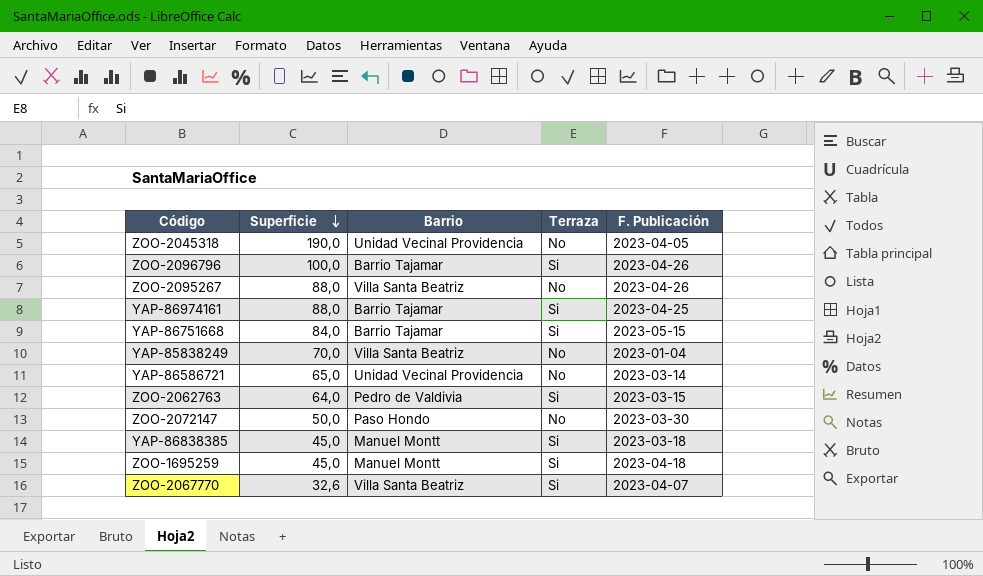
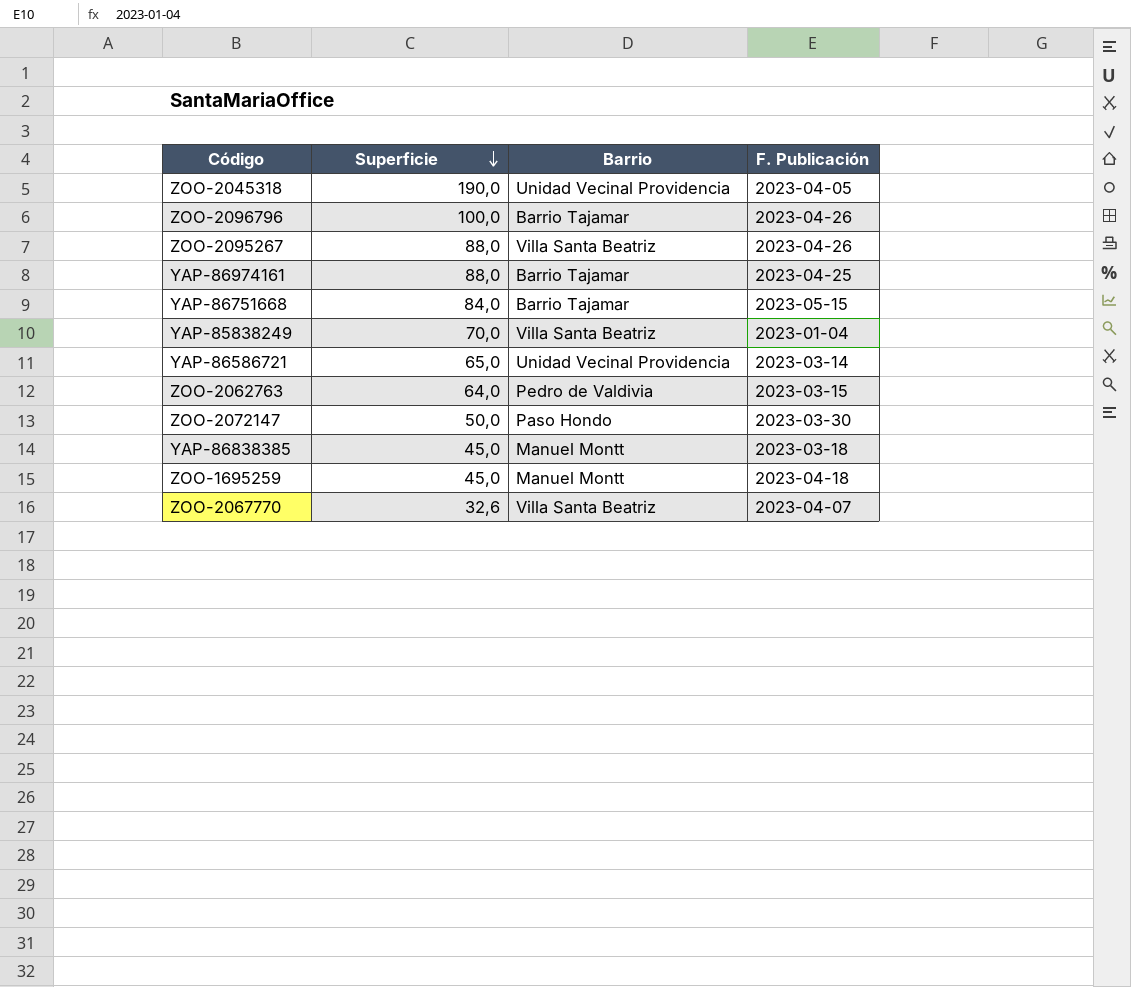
column Terraza | position: 4 -> none

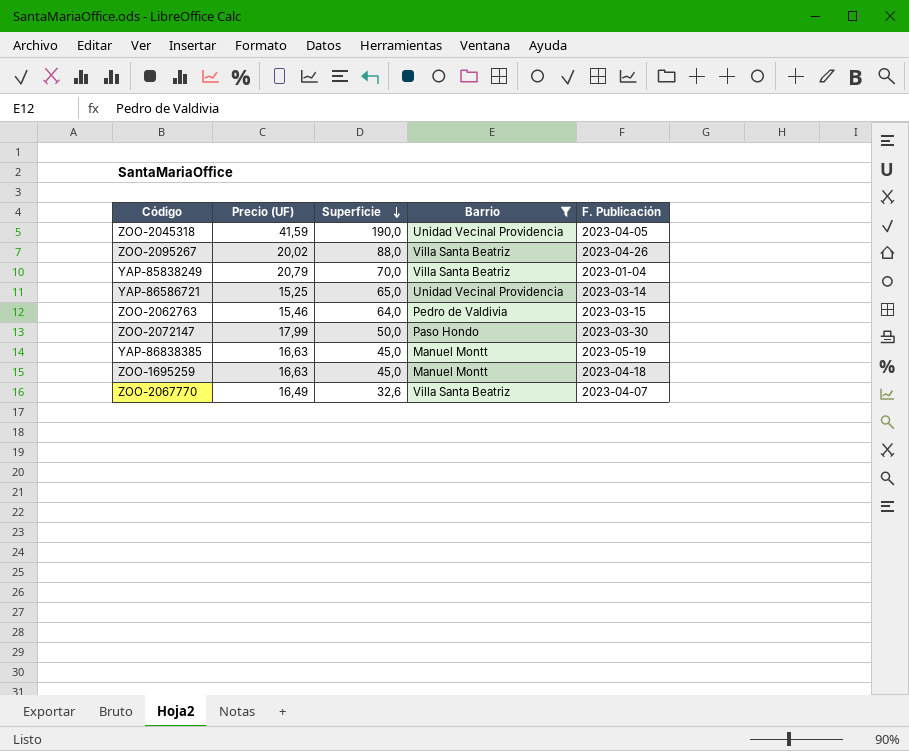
filter: none -> Barrio != Barrio Tajamar
column Precio (UF) | position: none -> 2
YAP-86838385 | F. Publicación: 2023-03-18 -> 2023-05-19

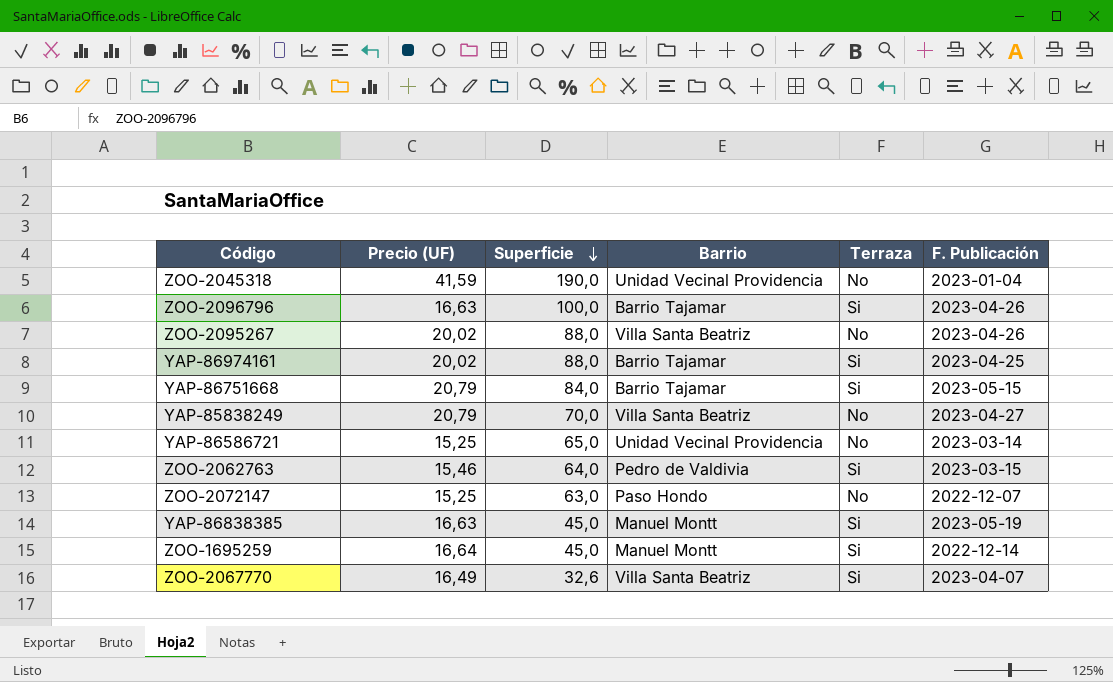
filter: Barrio != Barrio Tajamar -> none
column Terraza | position: none -> 5
ZOO-2045318 | F. Publicación: 2023-04-05 -> 2023-01-04
YAP-85838249 | F. Publicación: 2023-01-04 -> 2023-04-27
ZOO-2072147 | Precio (UF): 17,99 -> 15,25
ZOO-2072147 | Superficie: 50,0 -> 63,0
ZOO-2072147 | F. Publicación: 2023-03-30 -> 2022-12-07
ZOO-1695259 | Precio (UF): 16,63 -> 16,64
ZOO-1695259 | F. Publicación: 2023-04-18 -> 2022-12-14

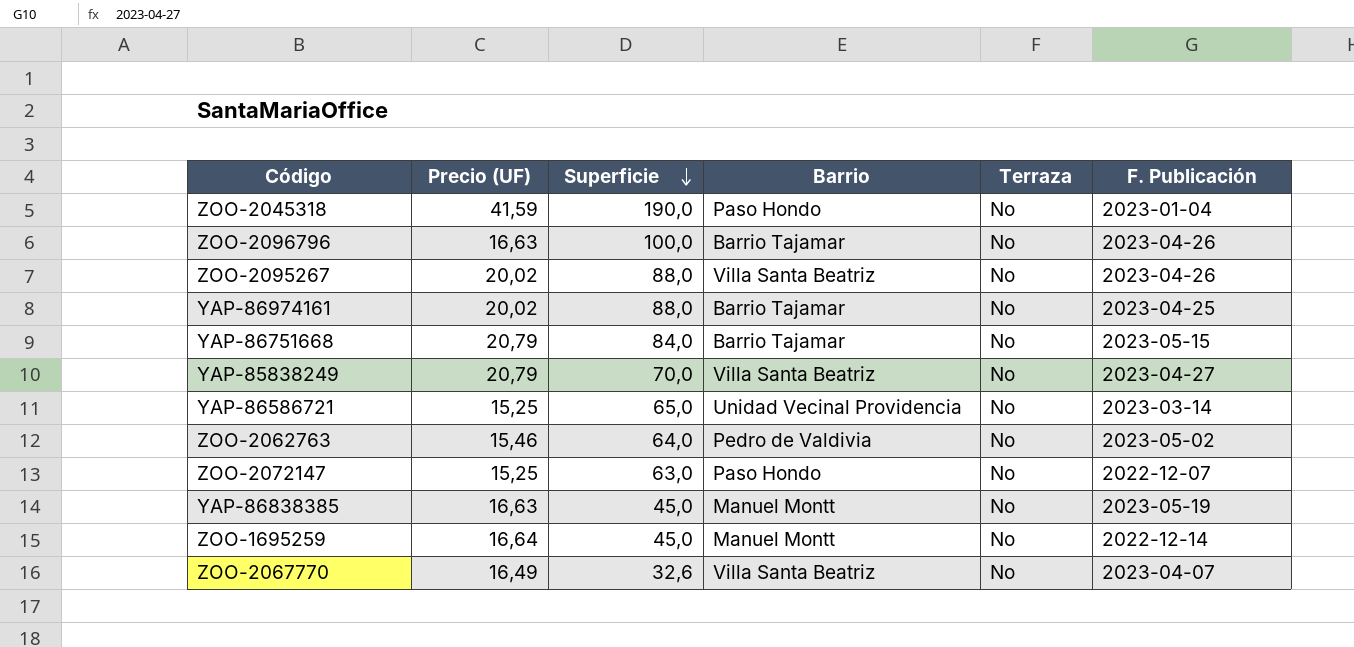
ZOO-2045318 | Barrio: Unidad Vecinal Providencia -> Paso Hondo
ZOO-2096796 | Terraza: Si -> No
YAP-86974161 | Terraza: Si -> No
YAP-86751668 | Terraza: Si -> No
ZOO-2062763 | Terraza: Si -> No
ZOO-2062763 | F. Publicación: 2023-03-15 -> 2023-05-02
YAP-86838385 | Terraza: Si -> No
ZOO-1695259 | Terraza: Si -> No
ZOO-2067770 | Terraza: Si -> No

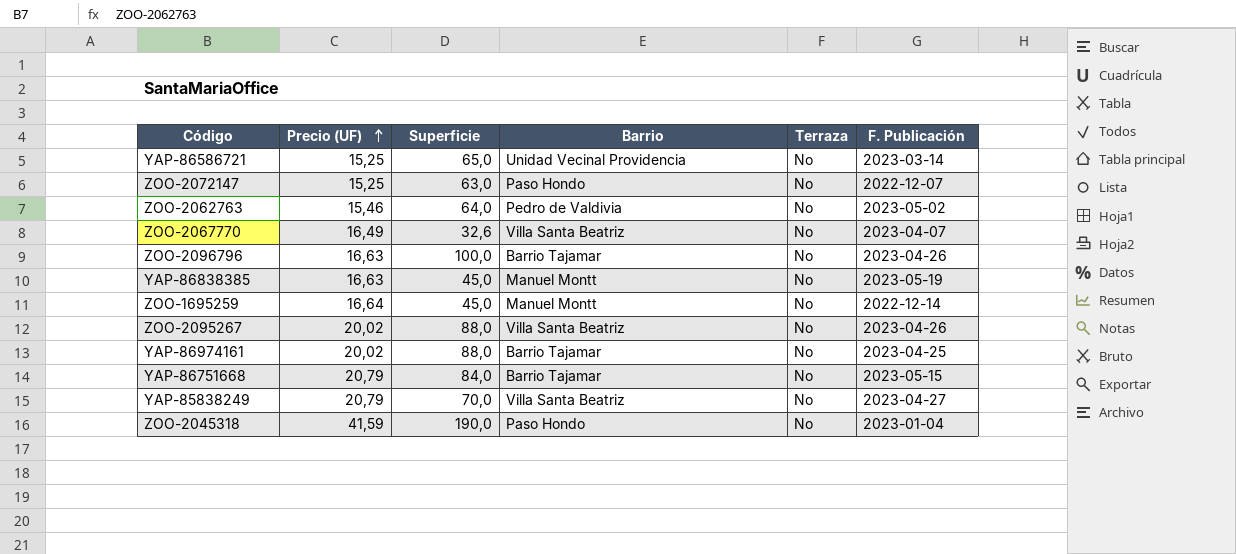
row order: Superficie descending -> Precio (UF) ascending

